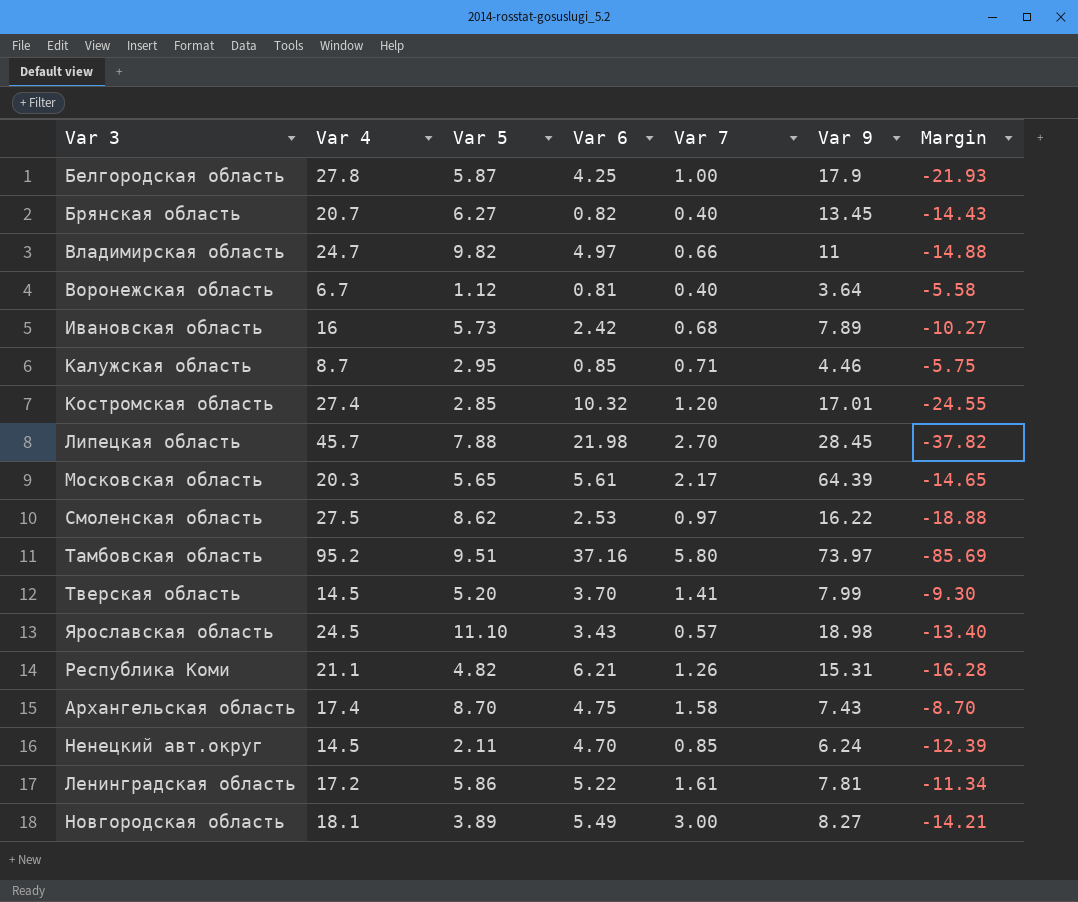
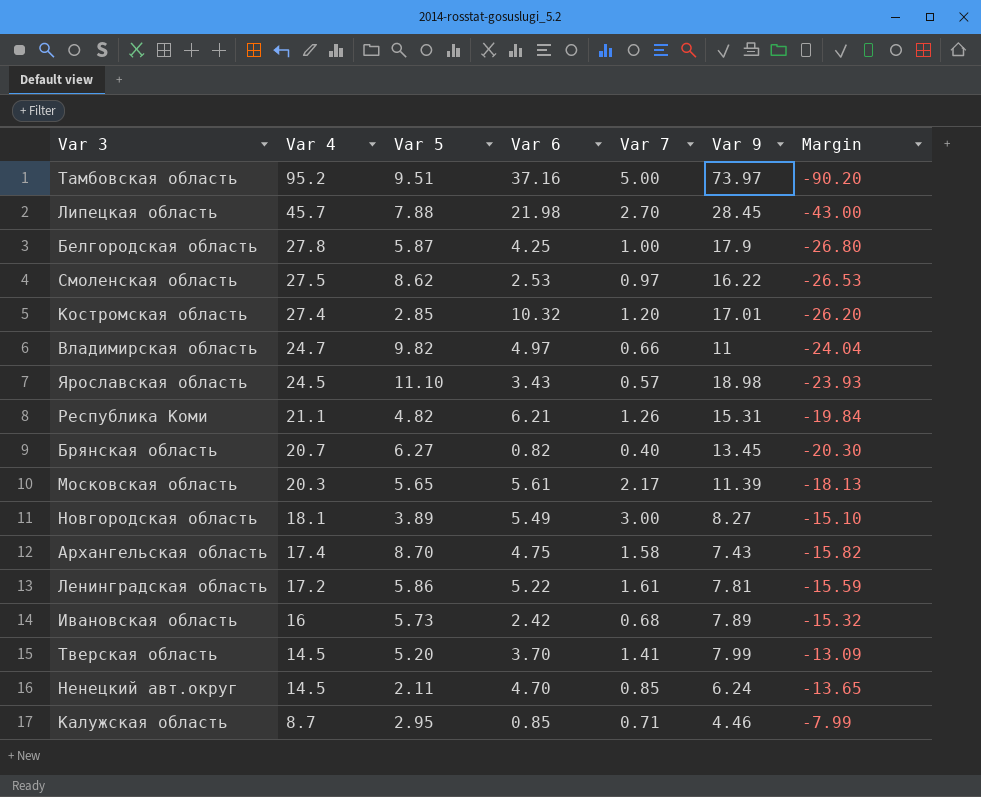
row order: none -> Var 4 descending
column Margin | formula: [Var 5] - [Var 4] -> [Var 7] - [Var 4]
row Воронежская область: 6.7 | 1.12 | 0.81 | 0.40 | 3.64 | -5.58 -> none
Тамбовская область | Var 7: 5.80 -> 5.00
Московская область | Var 9: 64.39 -> 11.39

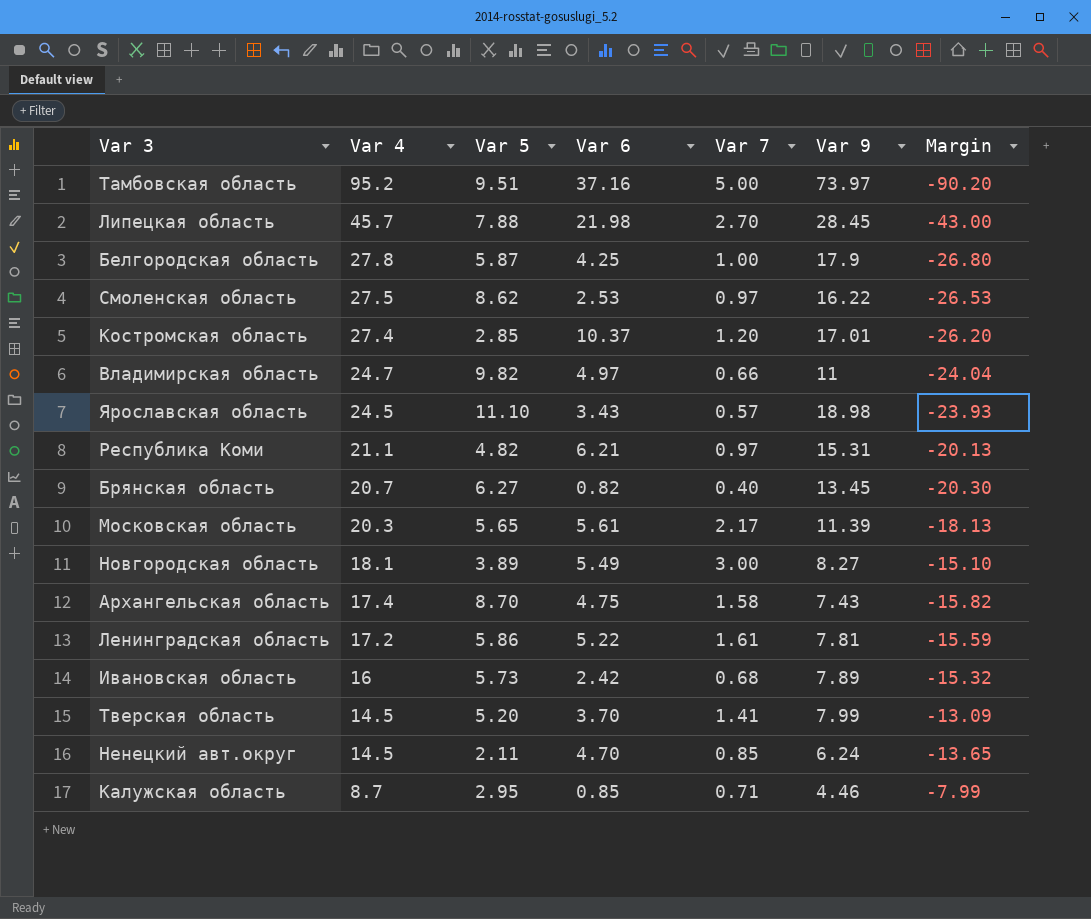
Костромская область | Var 6: 10.32 -> 10.37
Республика Коми | Var 7: 1.26 -> 0.97
Республика Коми | Margin: -19.84 -> -20.13

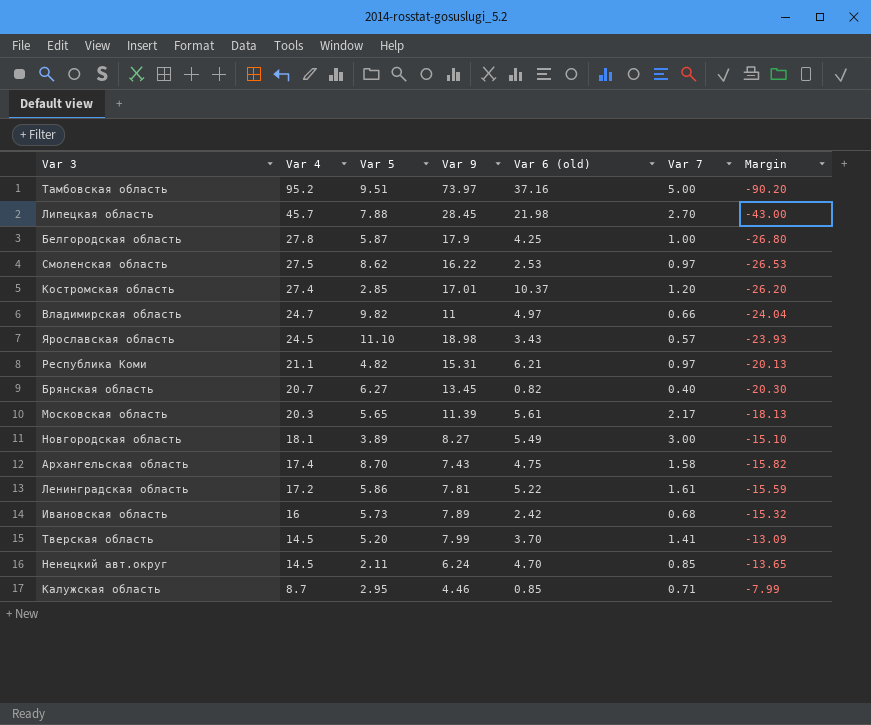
column Var 9 | position: 6 -> 4
column name: Var 6 -> Var 6 (old)

